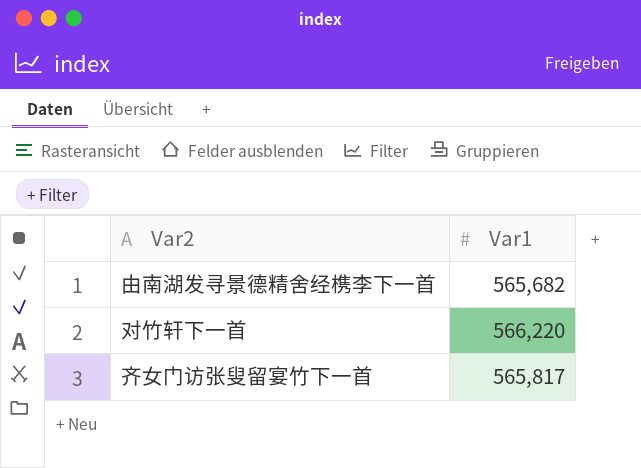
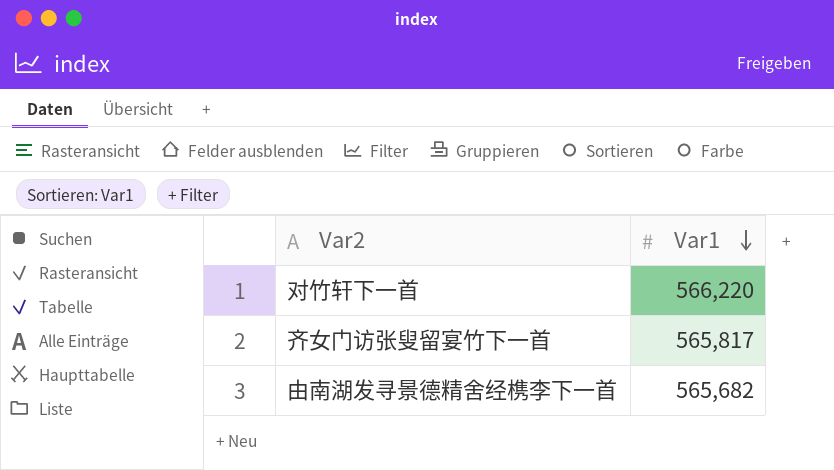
row order: none -> Var1 descending

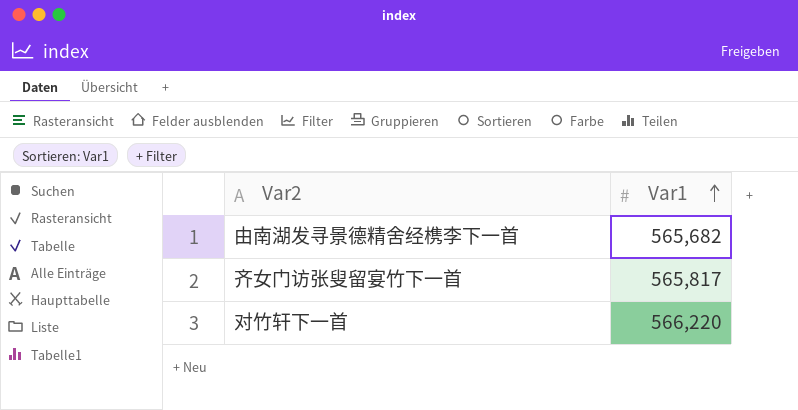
row order: Var1 descending -> Var1 ascending

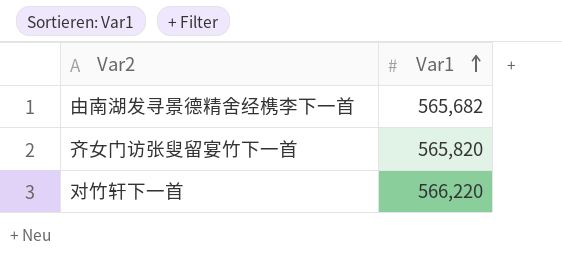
齐女门访张叟留宴竹下一首 | Var1: 565,817 -> 565,820

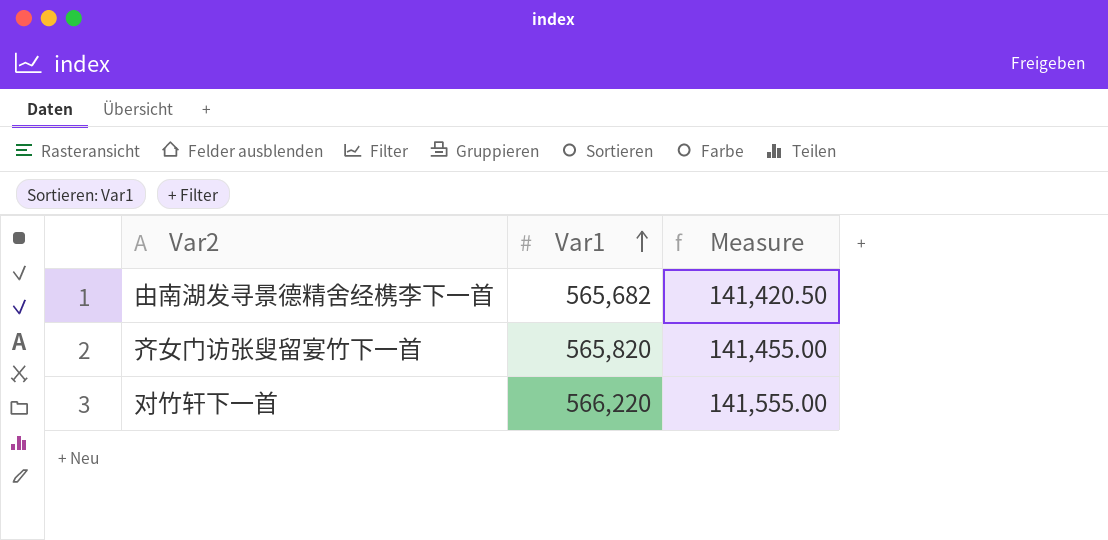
column Measure | formula: none -> [Var1] * 0.25

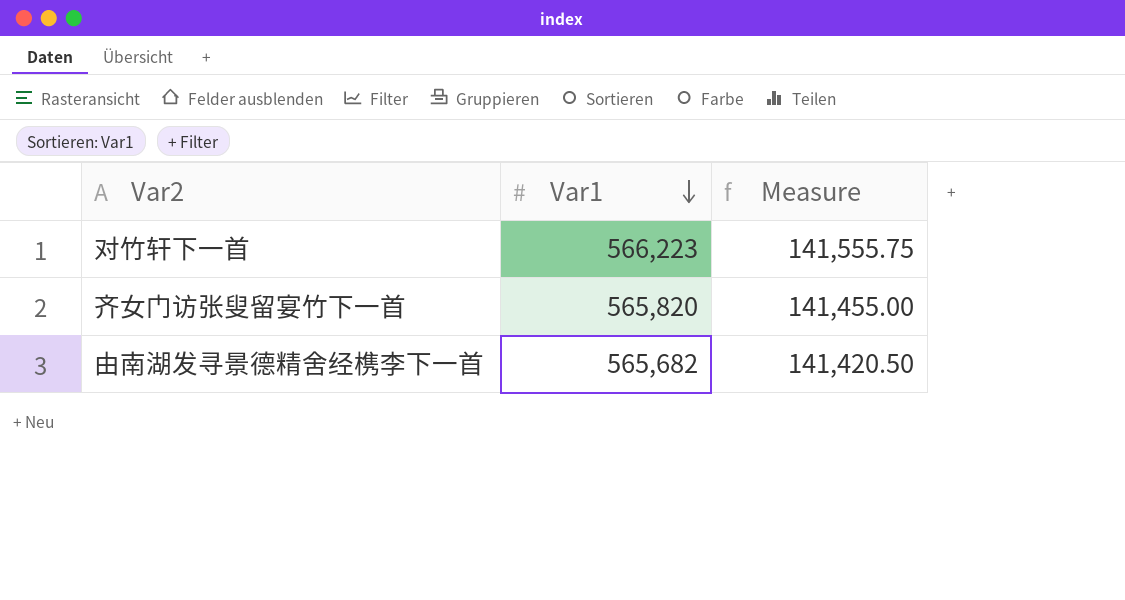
row order: Var1 ascending -> Var1 descending
对竹轩下一首 | Var1: 566,220 -> 566,223
对竹轩下一首 | Measure: 141,555.00 -> 141,555.75

